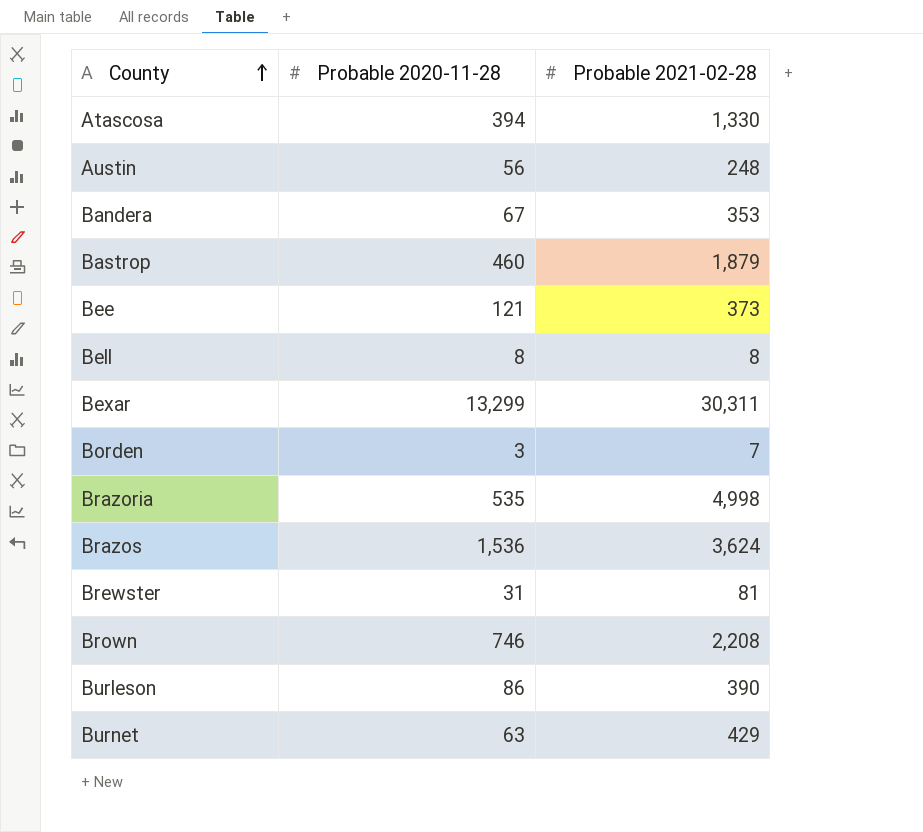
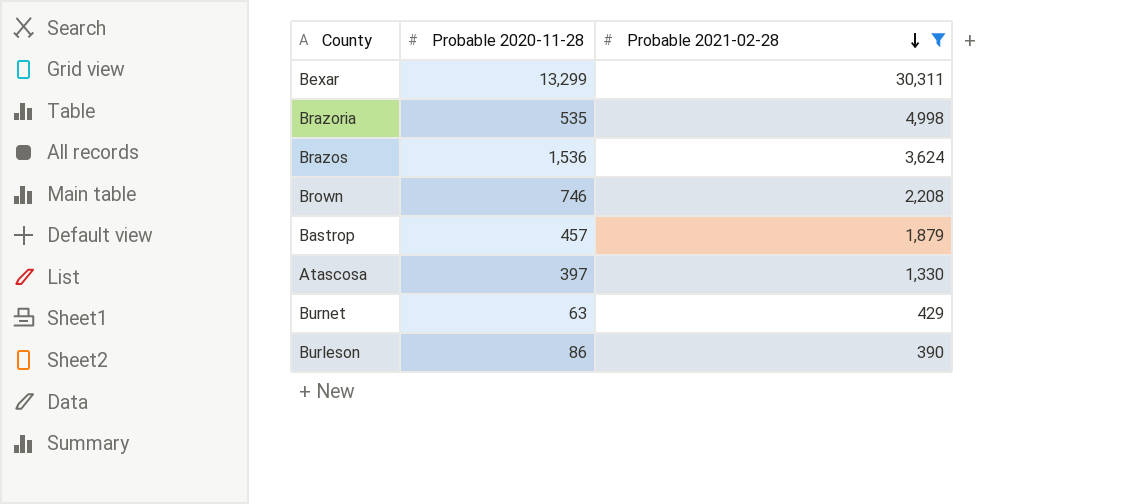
filter: none -> Probable 2021-02-28 >= 390
row order: County ascending -> Probable 2021-02-28 descending
Bastrop | Probable 2020-11-28: 460 -> 457
Atascosa | Probable 2020-11-28: 394 -> 397

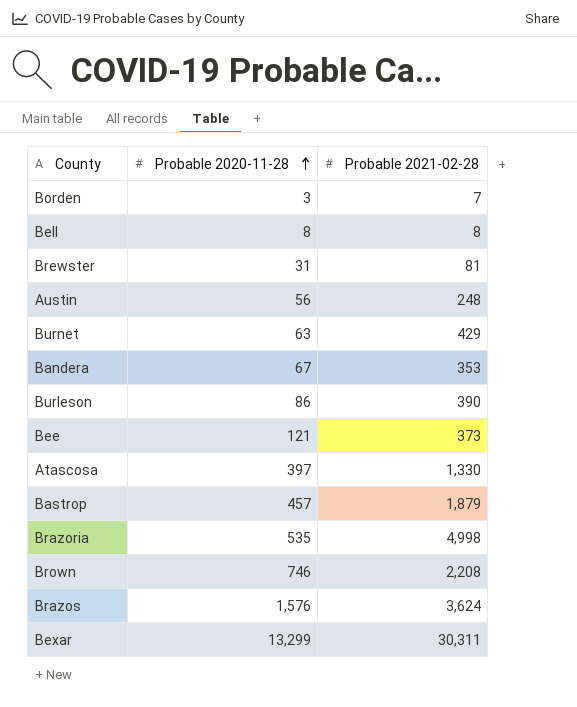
filter: Probable 2021-02-28 >= 390 -> none
row order: Probable 2021-02-28 descending -> Probable 2020-11-28 ascending
Brazos | Probable 2020-11-28: 1,536 -> 1,576

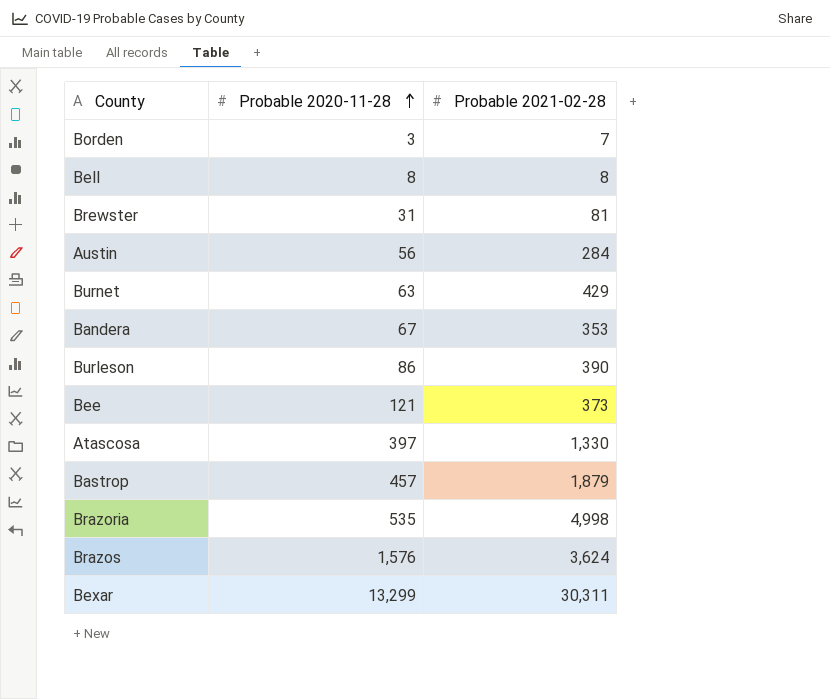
row Brown: 746 | 2,208 -> none
Austin | Probable 2021-02-28: 248 -> 284

